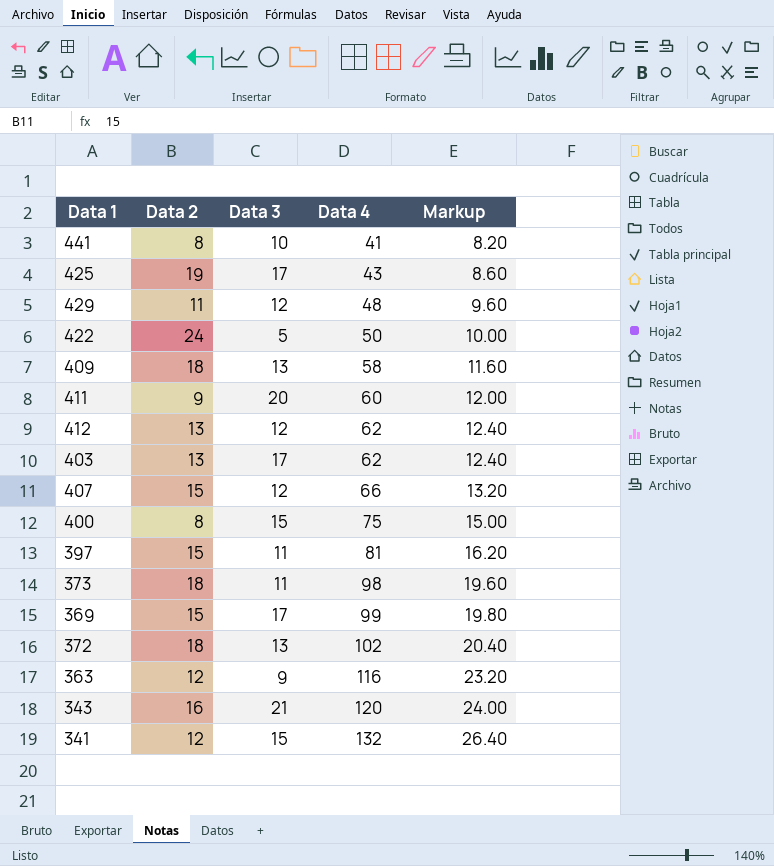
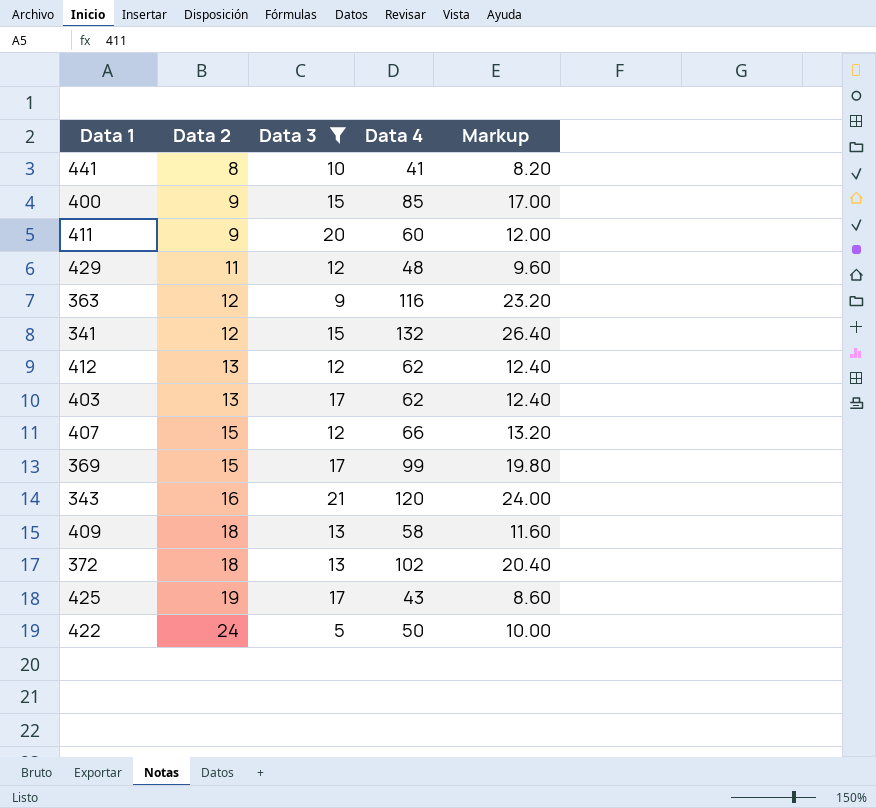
filter: none -> Data 3 != 11
row order: Data 4 ascending -> Data 2 ascending
400 | Data 2: 8 -> 9
400 | Data 4: 75 -> 85
400 | Markup: 15.00 -> 17.00

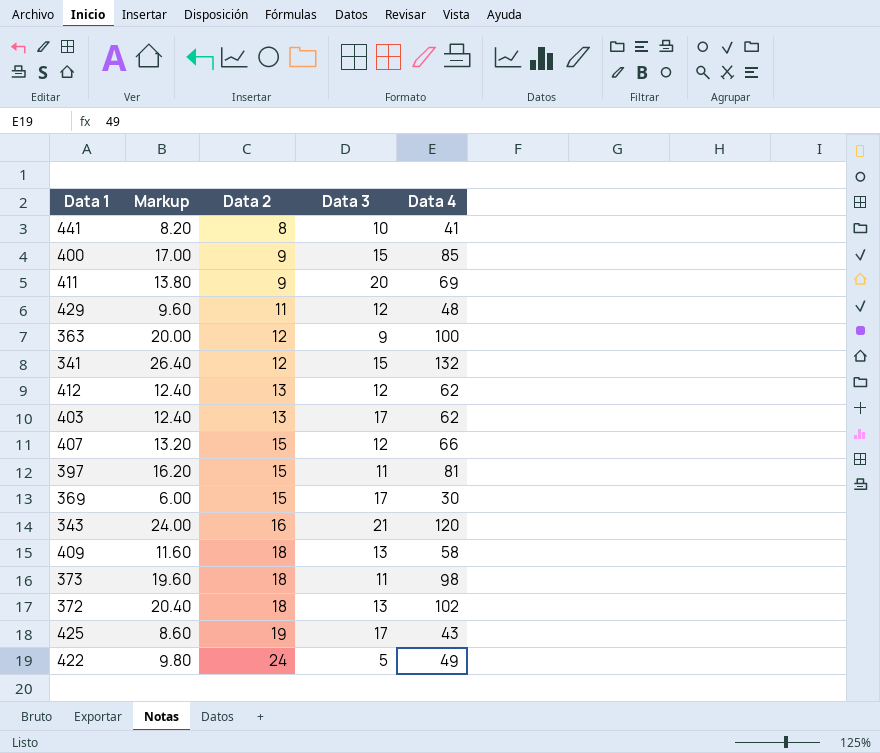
filter: Data 3 != 11 -> none
column Markup | position: 5 -> 2
411 | Markup: 12.00 -> 13.80
411 | Data 4: 60 -> 69
363 | Markup: 23.20 -> 20.00
363 | Data 4: 116 -> 100
369 | Markup: 19.80 -> 6.00
369 | Data 4: 99 -> 30
422 | Markup: 10.00 -> 9.80
422 | Data 4: 50 -> 49

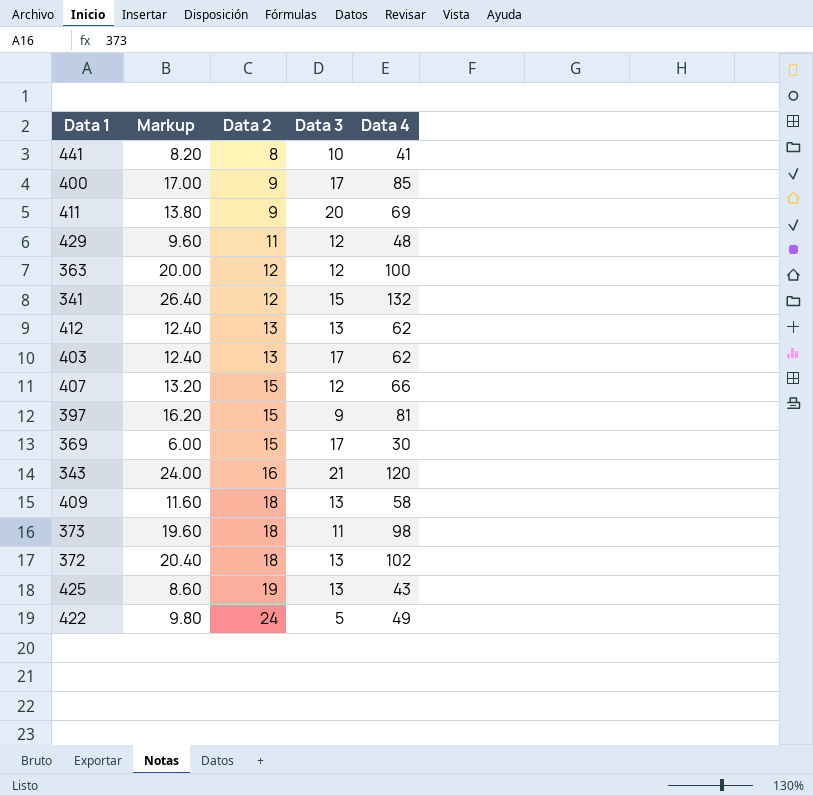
400 | Data 3: 15 -> 17
363 | Data 3: 9 -> 12
412 | Data 3: 12 -> 13
397 | Data 3: 11 -> 9
425 | Data 3: 17 -> 13

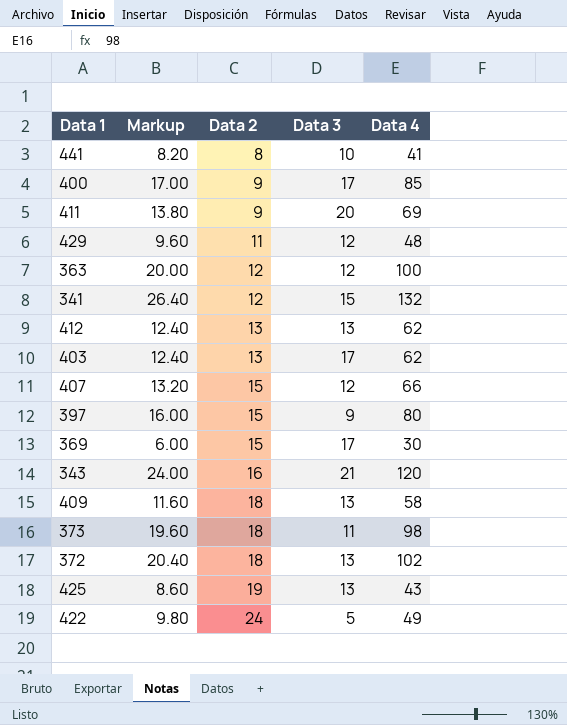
397 | Markup: 16.20 -> 16.00
397 | Data 4: 81 -> 80

